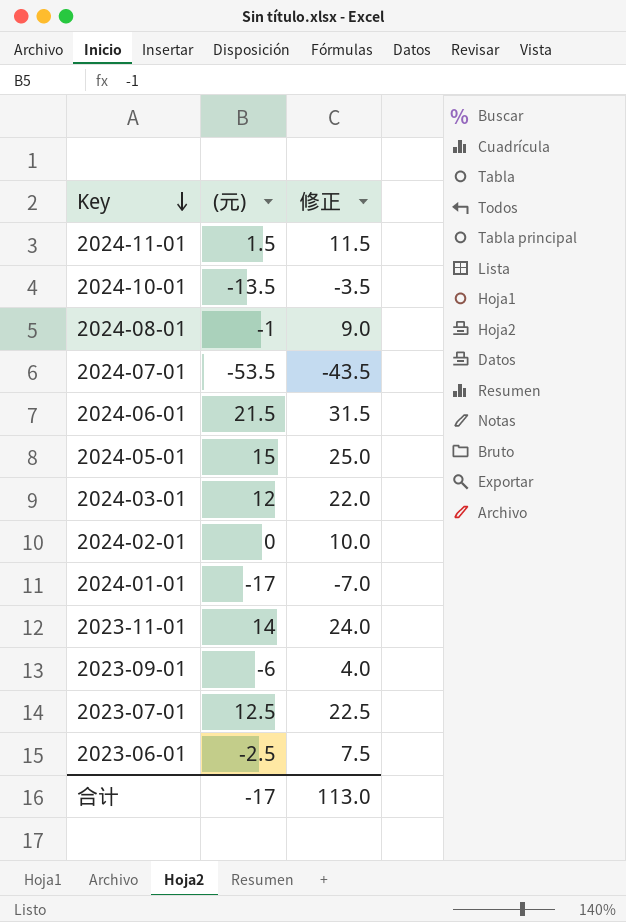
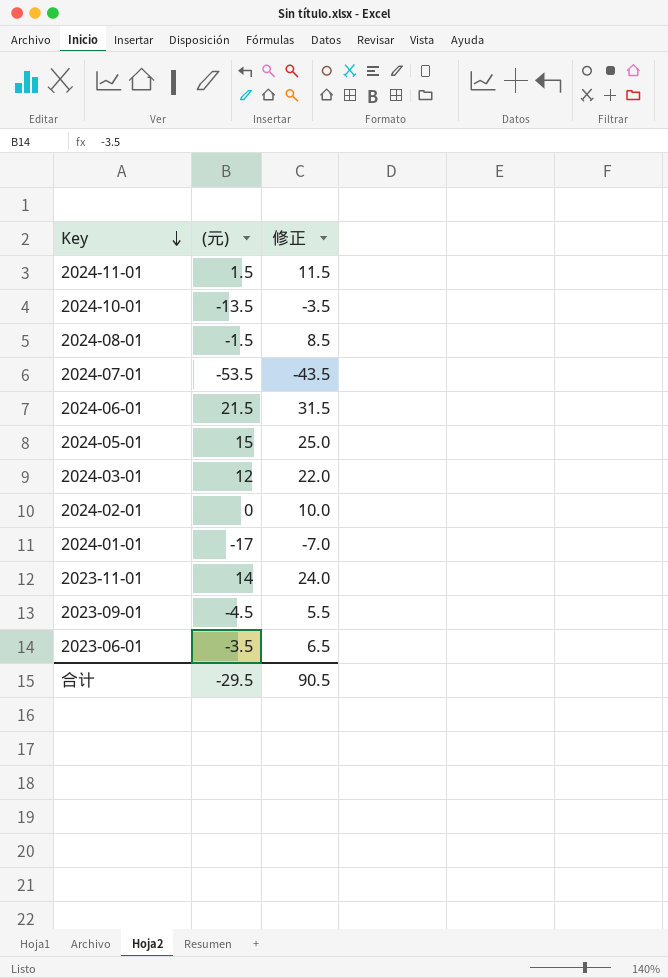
row 2023-07-01: 12.5 | 22.5 -> none
2024-08-01 | (元): -1 -> -1.5
2024-08-01 | 修正: 9.0 -> 8.5
2023-09-01 | (元): -6 -> -4.5
2023-09-01 | 修正: 4.0 -> 5.5
2023-06-01 | (元): -2.5 -> -3.5
2023-06-01 | 修正: 7.5 -> 6.5
合计 | (元): -17 -> -29.5
合计 | 修正: 113.0 -> 90.5

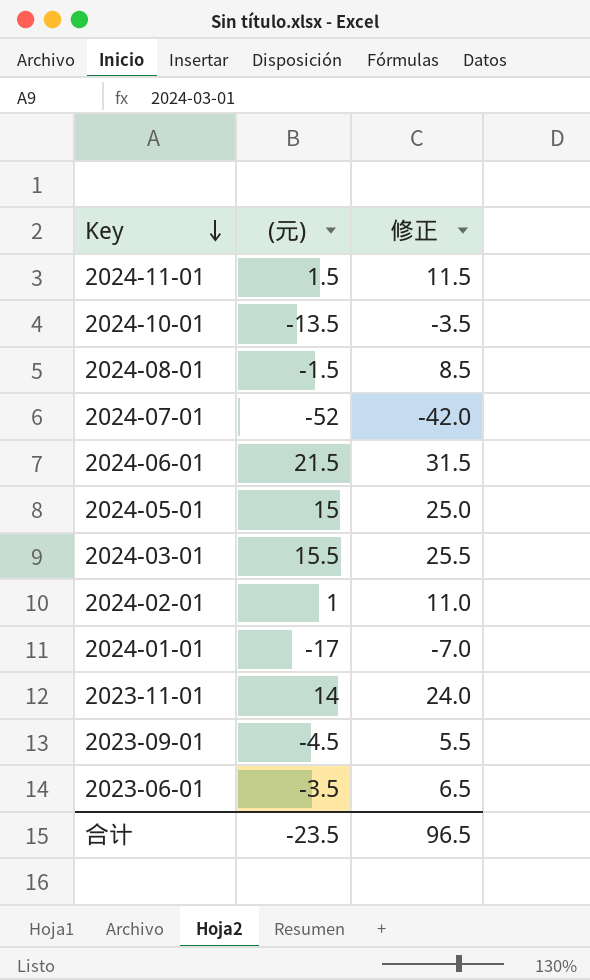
2024-07-01 | (元): -53.5 -> -52
2024-07-01 | 修正: -43.5 -> -42.0
2024-03-01 | (元): 12 -> 15.5
2024-03-01 | 修正: 22.0 -> 25.5
2024-02-01 | (元): 0 -> 1
2024-02-01 | 修正: 10.0 -> 11.0
合计 | (元): -29.5 -> -23.5
合计 | 修正: 90.5 -> 96.5

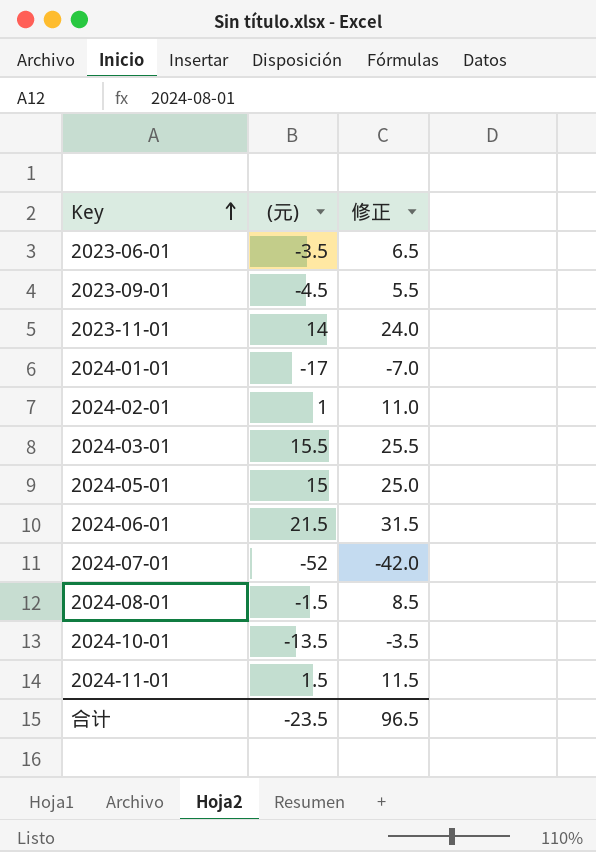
row order: Key descending -> Key ascending

